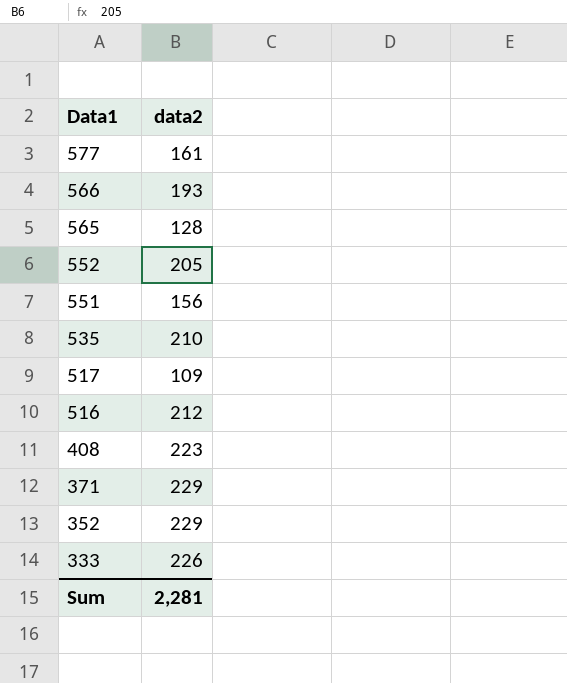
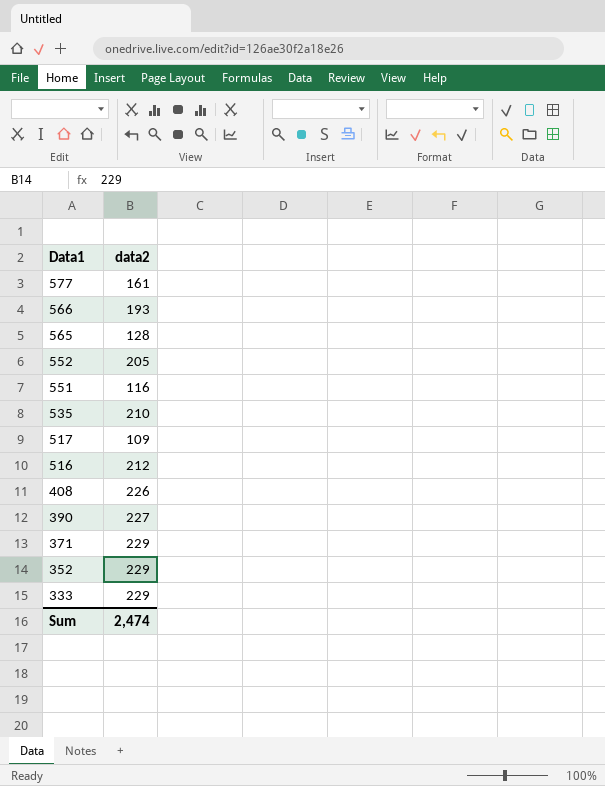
551 | data2: 156 -> 116
408 | data2: 223 -> 226
row 390: none -> 227
333 | data2: 226 -> 229
Sum | data2: 2,281 -> 2,474

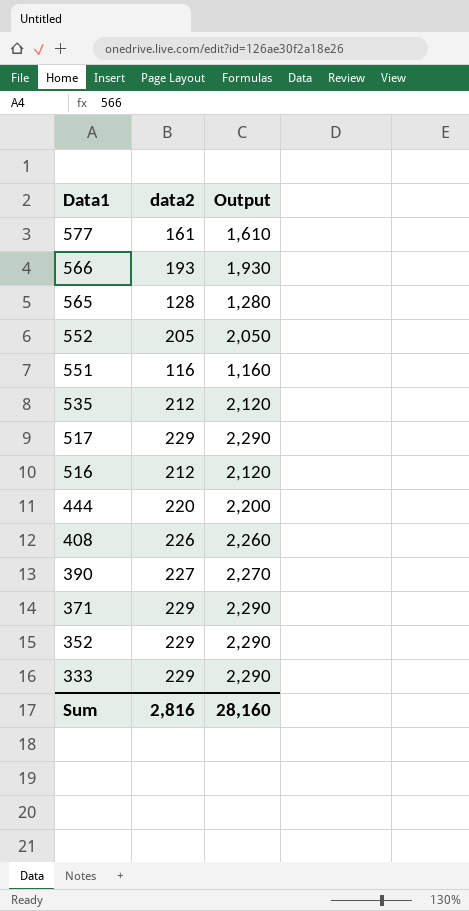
column Output | formula: none -> [data2] * 10
535 | data2: 210 -> 212
517 | data2: 109 -> 229
row 444: none -> 220 | 2,200
Sum | data2: 2,474 -> 2,816

